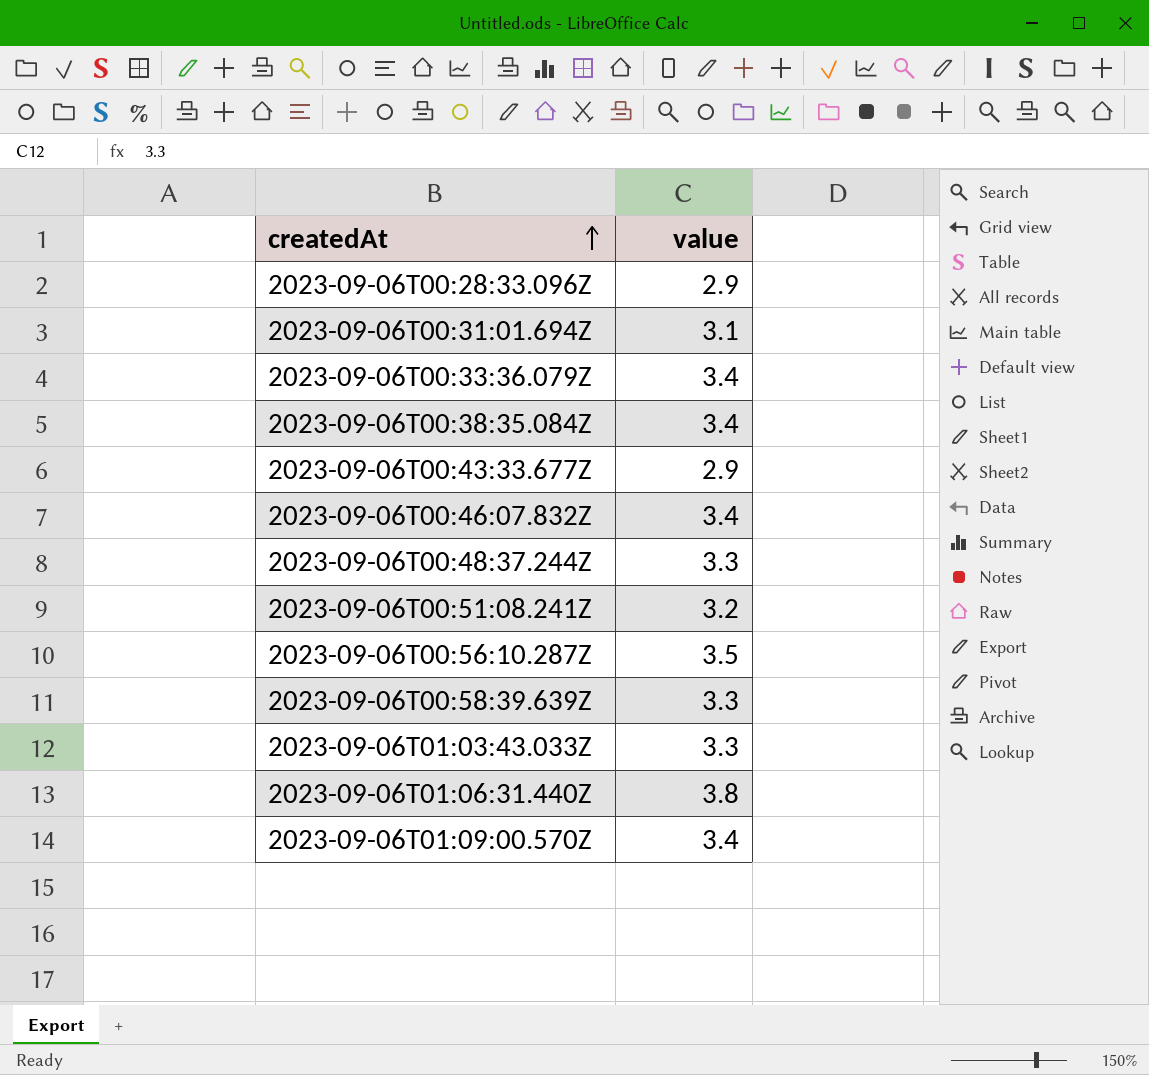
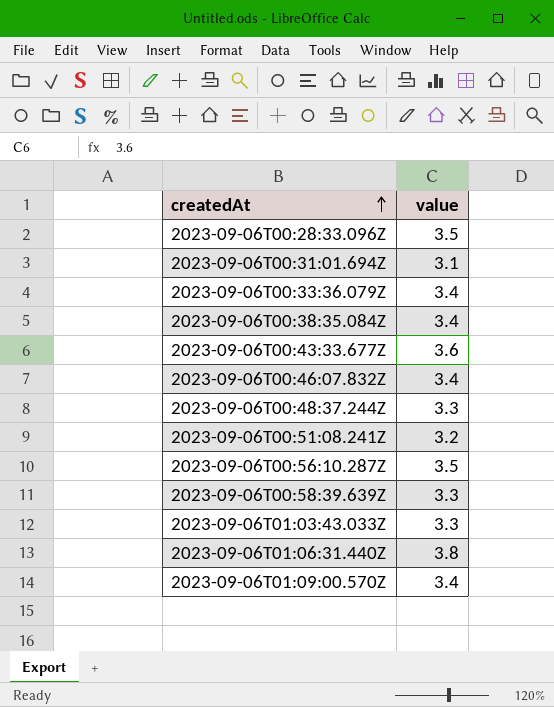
2023-09-06T00:28:33.096Z | value: 2.9 -> 3.5
2023-09-06T00:43:33.677Z | value: 2.9 -> 3.6

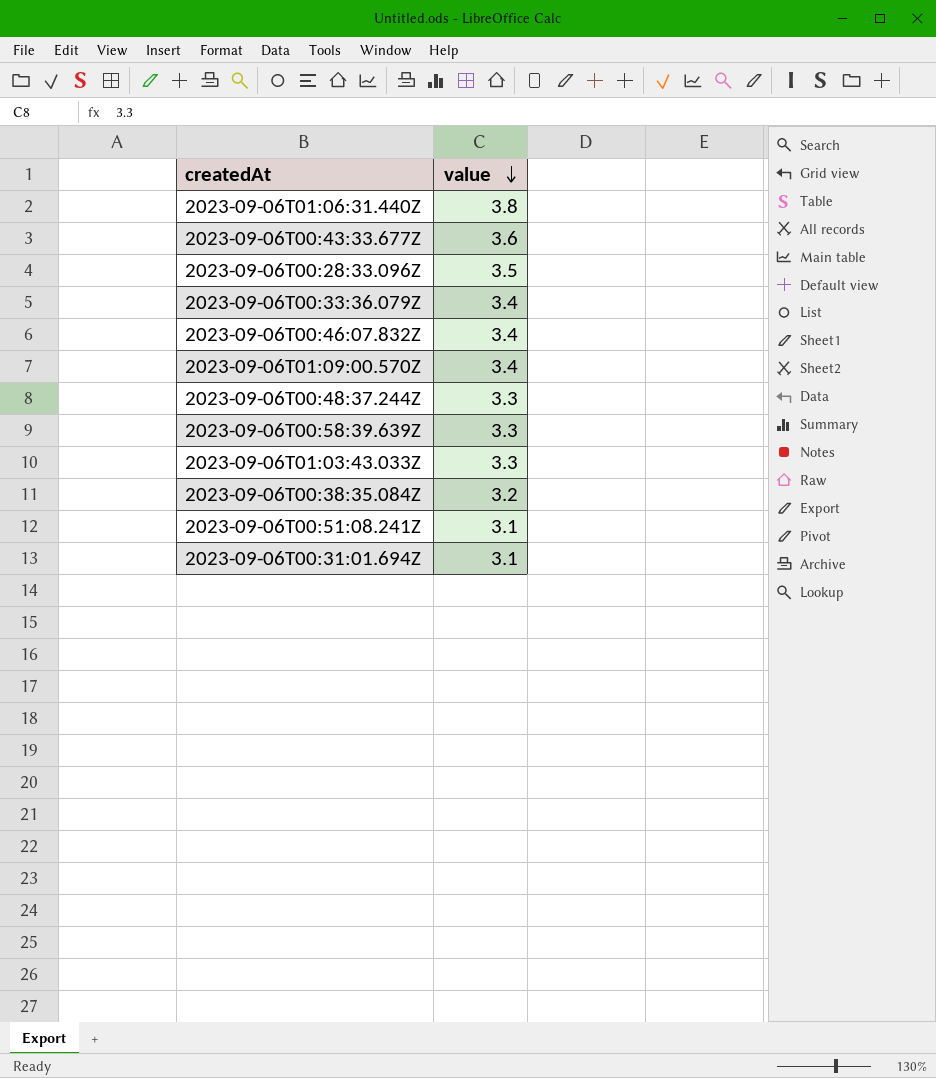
row order: createdAt ascending -> value descending
row 2023-09-06T00:56:10.287Z: 3.5 -> none
2023-09-06T00:38:35.084Z | value: 3.4 -> 3.2
2023-09-06T00:51:08.241Z | value: 3.2 -> 3.1

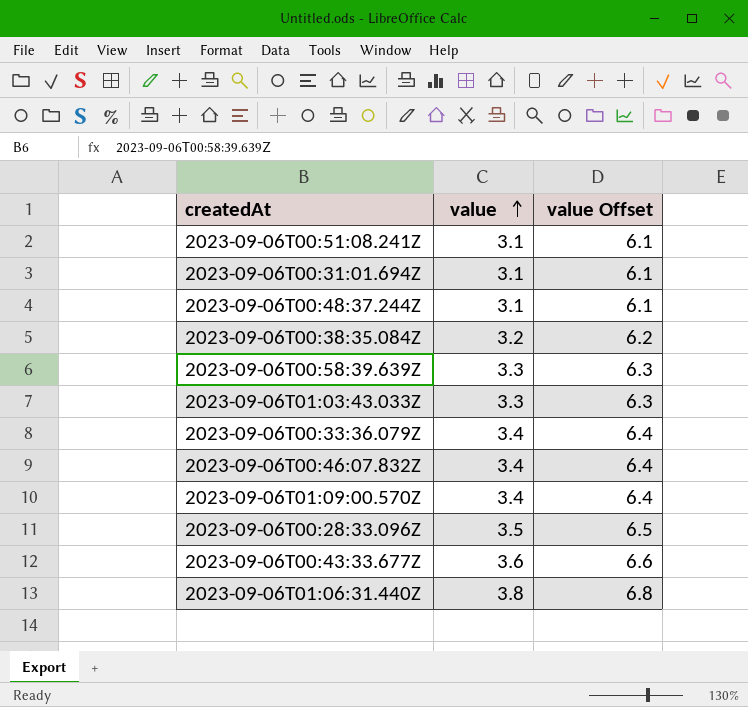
row order: value descending -> value ascending
column value Offset | formula: none -> [value] + 3
2023-09-06T00:48:37.244Z | value: 3.3 -> 3.1

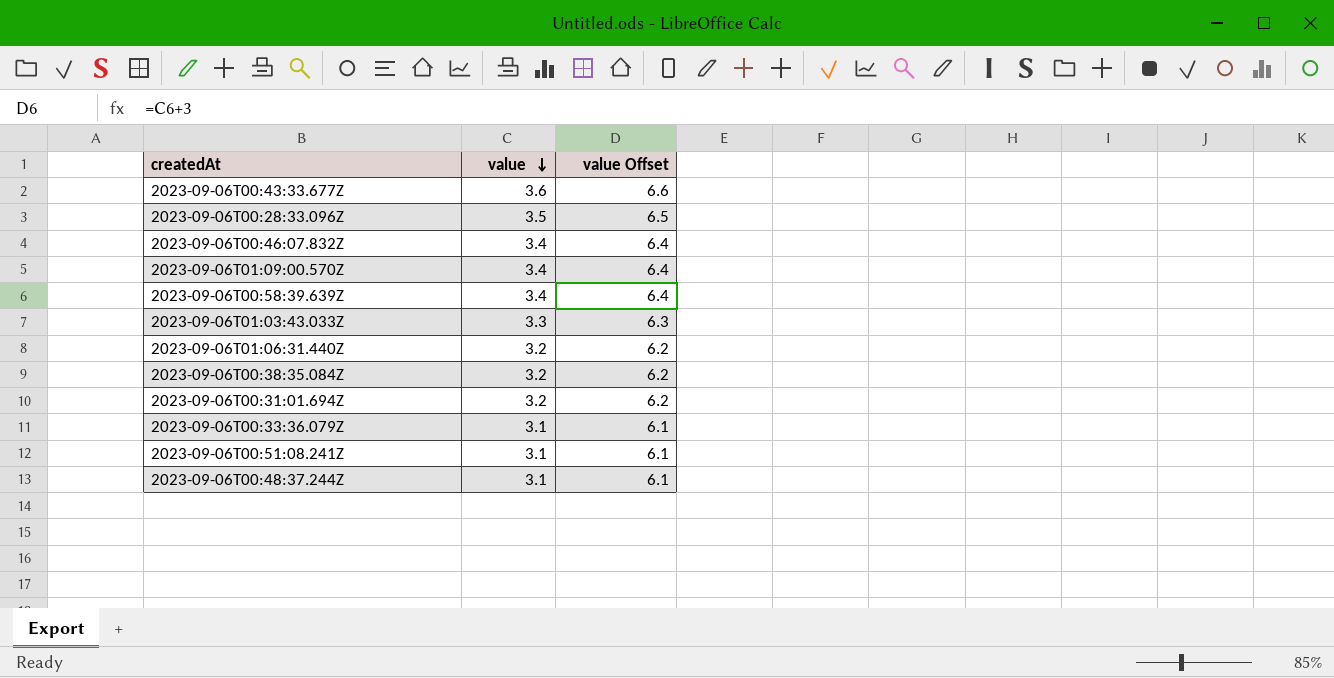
row order: value ascending -> value descending
2023-09-06T00:58:39.639Z | value: 3.3 -> 3.4
2023-09-06T00:58:39.639Z | value Offset: 6.3 -> 6.4
2023-09-06T01:06:31.440Z | value: 3.8 -> 3.2
2023-09-06T01:06:31.440Z | value Offset: 6.8 -> 6.2
2023-09-06T00:31:01.694Z | value: 3.1 -> 3.2
2023-09-06T00:31:01.694Z | value Offset: 6.1 -> 6.2
2023-09-06T00:33:36.079Z | value: 3.4 -> 3.1
2023-09-06T00:33:36.079Z | value Offset: 6.4 -> 6.1

